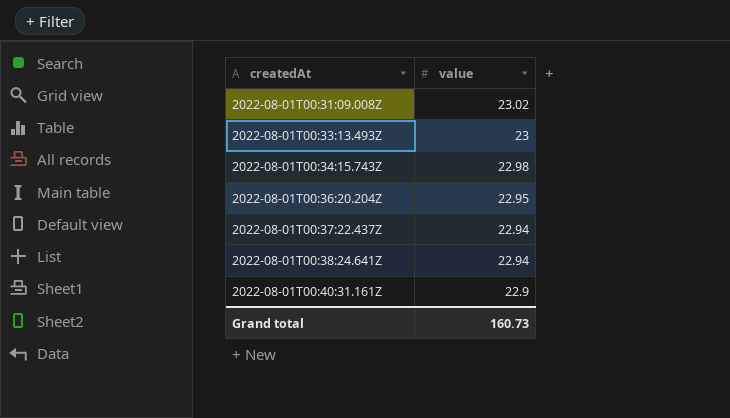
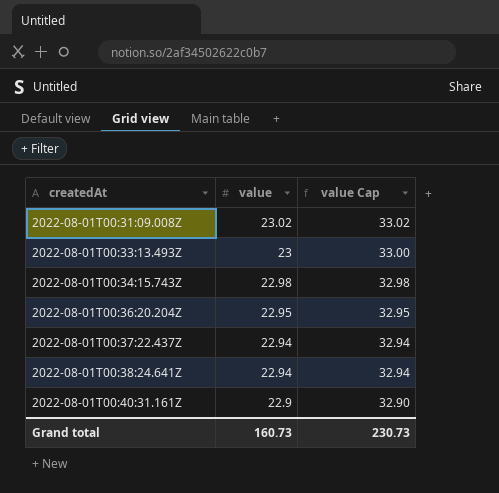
column value Cap | formula: none -> [value] + 10

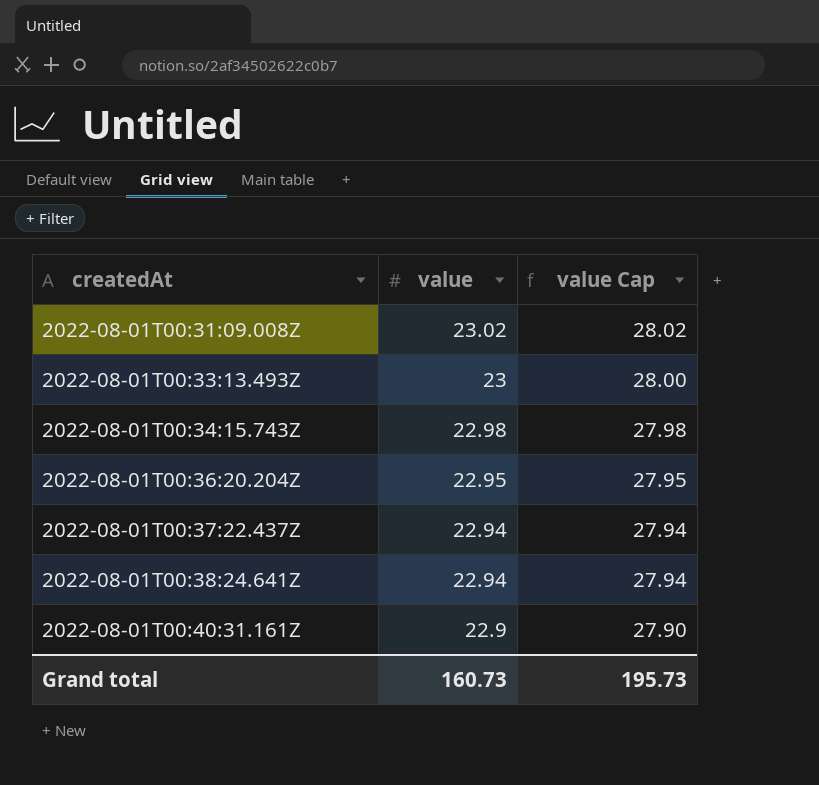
column value Cap | formula: [value] + 10 -> [value] + 5
Grand total | value Cap: 230.73 -> 195.73

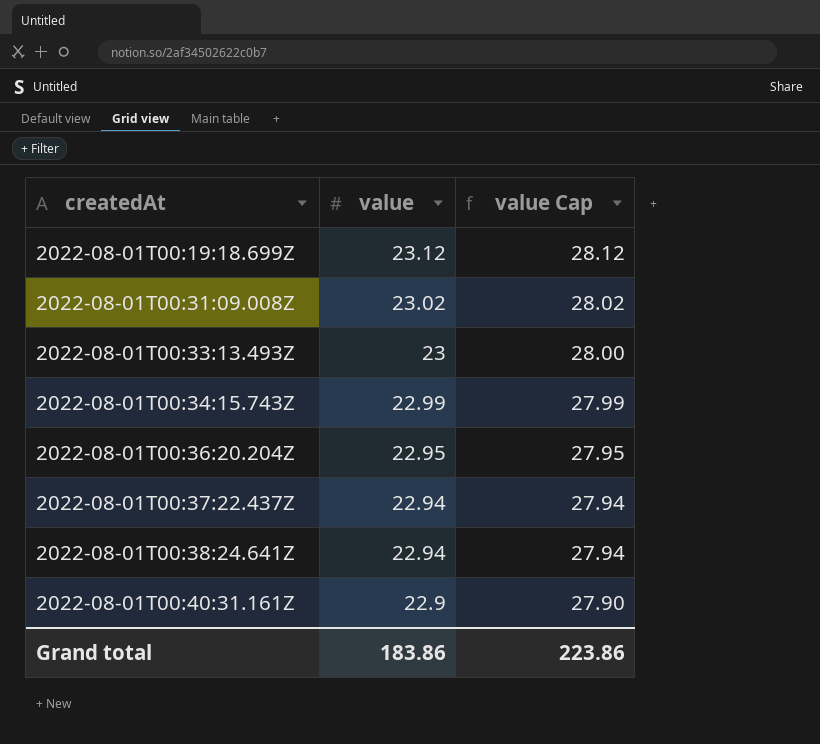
row 2022-08-01T00:19:18.699Z: none -> 23.12 | 28.12
2022-08-01T00:34:15.743Z | value: 22.98 -> 22.99
2022-08-01T00:34:15.743Z | value Cap: 27.98 -> 27.99
Grand total | value: 160.73 -> 183.86
Grand total | value Cap: 195.73 -> 223.86

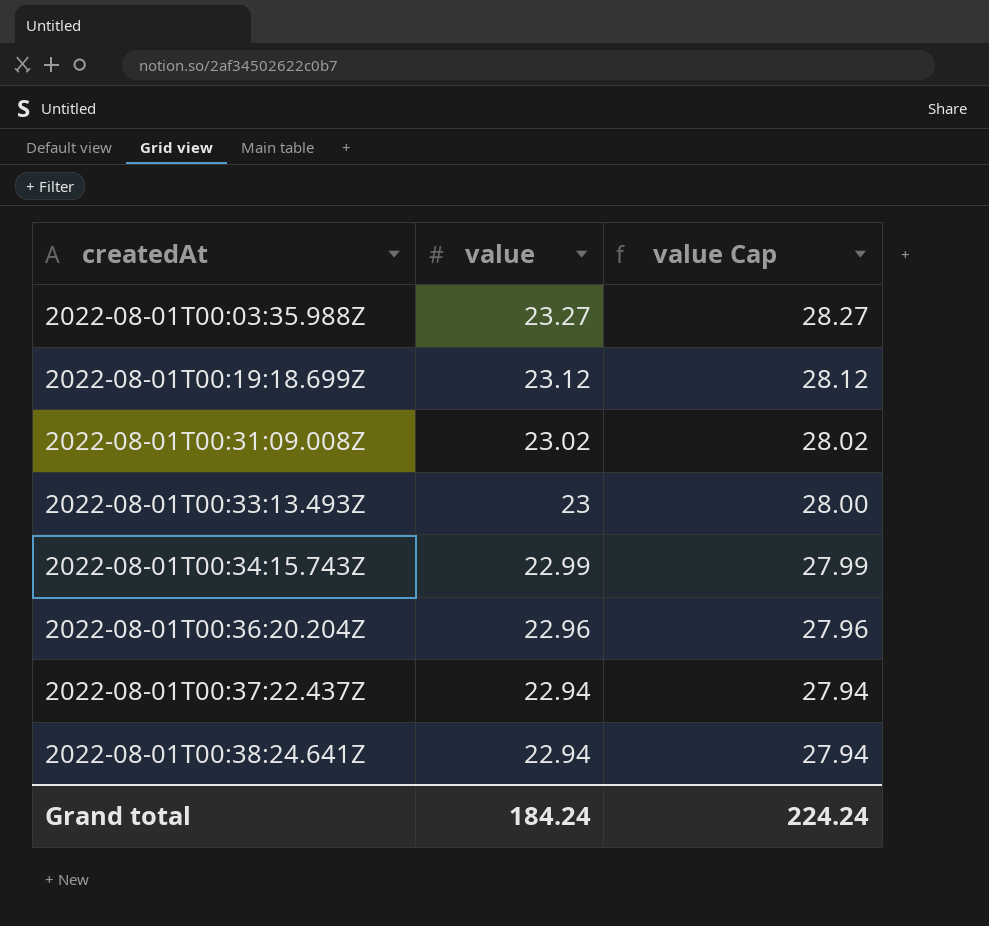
row 2022-08-01T00:40:31.161Z: 22.9 | 27.90 -> none
row 2022-08-01T00:03:35.988Z: none -> 23.27 | 28.27
2022-08-01T00:36:20.204Z | value: 22.95 -> 22.96
2022-08-01T00:36:20.204Z | value Cap: 27.95 -> 27.96
Grand total | value: 183.86 -> 184.24
Grand total | value Cap: 223.86 -> 224.24

